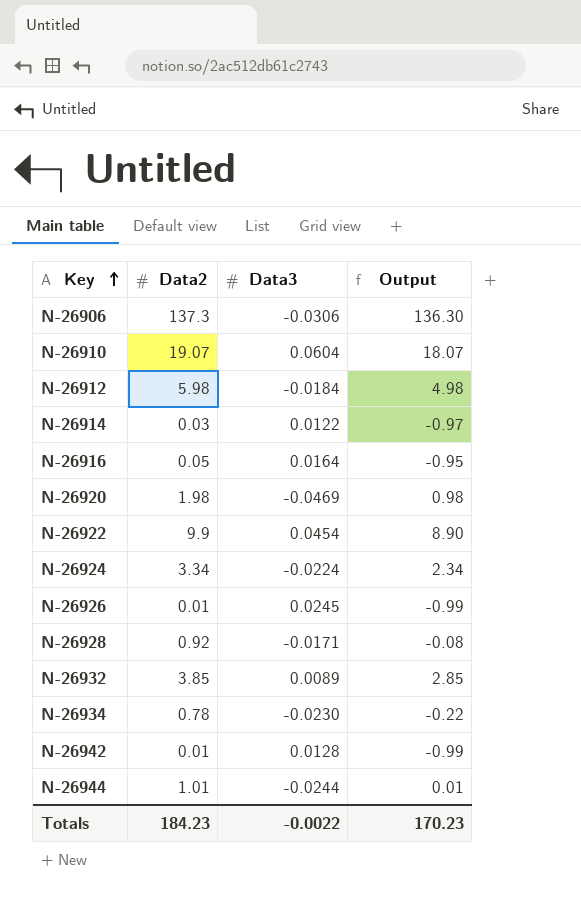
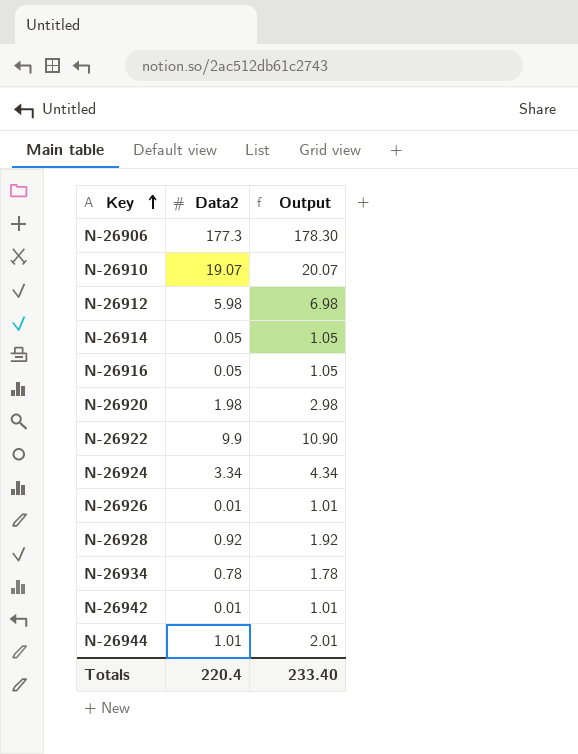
column Data3 | position: 3 -> none
column Output | formula: [Data2] - 1 -> [Data2] + 1
row N-26932: 3.85 | 0.0089 | 2.85 -> none
N-26906 | Data2: 137.3 -> 177.3
N-26914 | Data2: 0.03 -> 0.05
Totals | Data2: 184.23 -> 220.4
Totals | Output: 170.23 -> 233.40

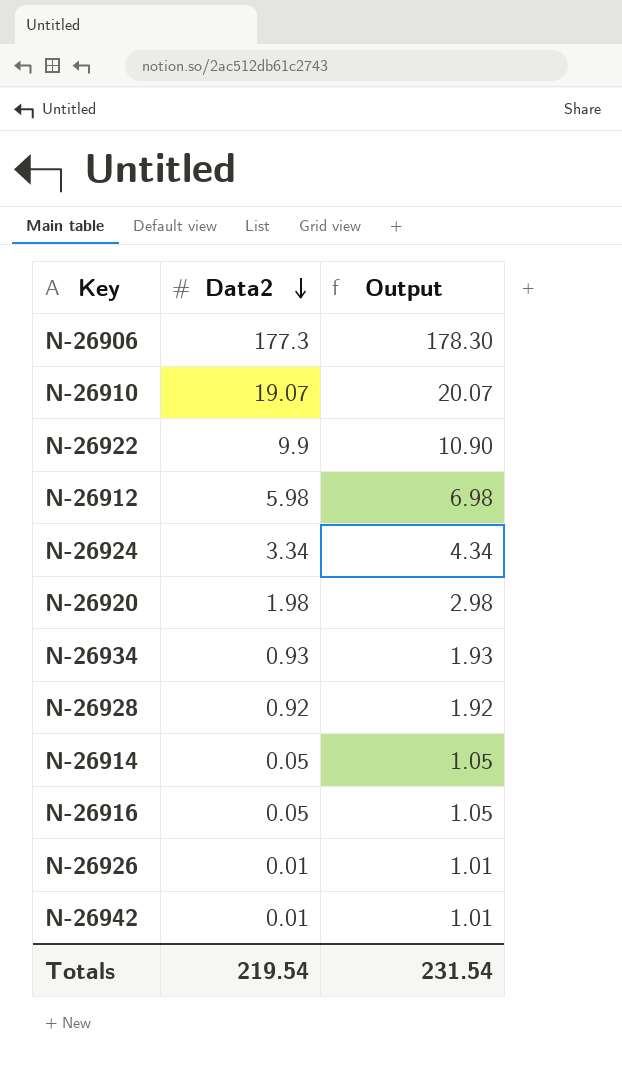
row order: Key ascending -> Data2 descending
row N-26944: 1.01 | 2.01 -> none
N-26934 | Data2: 0.78 -> 0.93
N-26934 | Output: 1.78 -> 1.93
Totals | Data2: 220.4 -> 219.54
Totals | Output: 233.40 -> 231.54

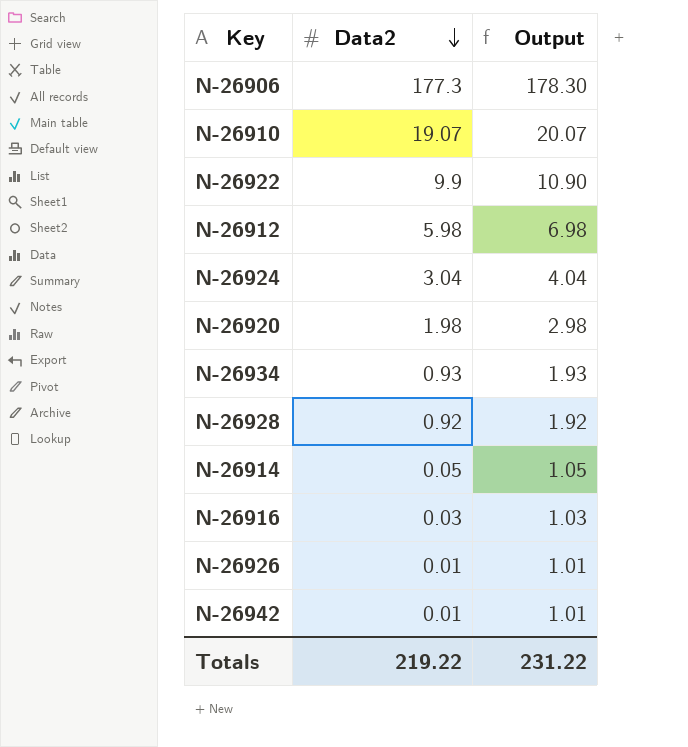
N-26924 | Data2: 3.34 -> 3.04
N-26924 | Output: 4.34 -> 4.04
N-26916 | Data2: 0.05 -> 0.03
N-26916 | Output: 1.05 -> 1.03
Totals | Data2: 219.54 -> 219.22
Totals | Output: 231.54 -> 231.22

